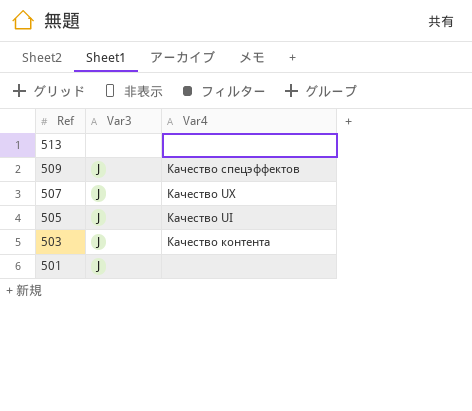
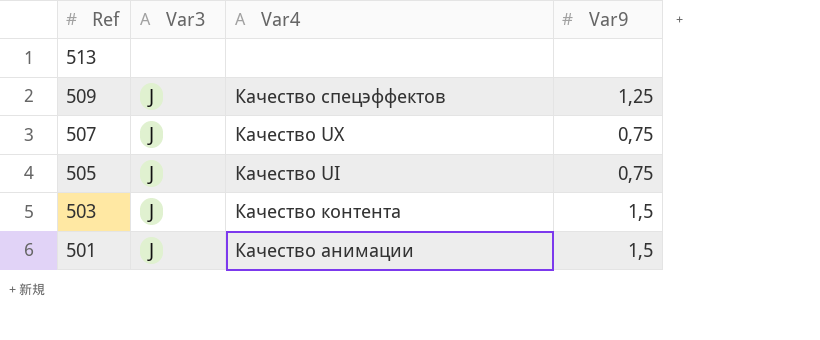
column Var9 | position: none -> 4
501 | Var4: none -> Качество анимации

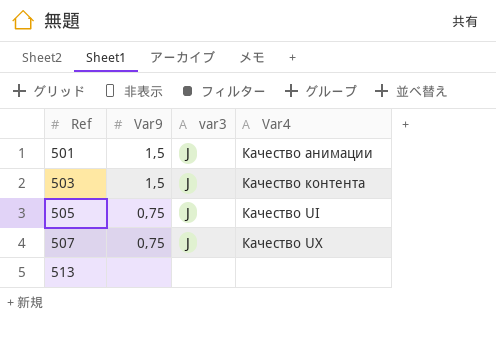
row order: Ref descending -> Ref ascending
column Var9 | position: 4 -> 2
column name: Var3 -> var3
row 509: J | Качество спецэффектов | 1,25 -> none

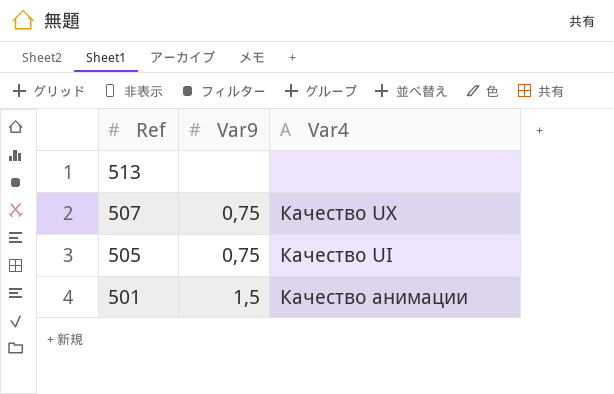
row order: Ref ascending -> Ref descending
column var3 | position: 3 -> none
row 503: 1,5 | J | Качество контента -> none

